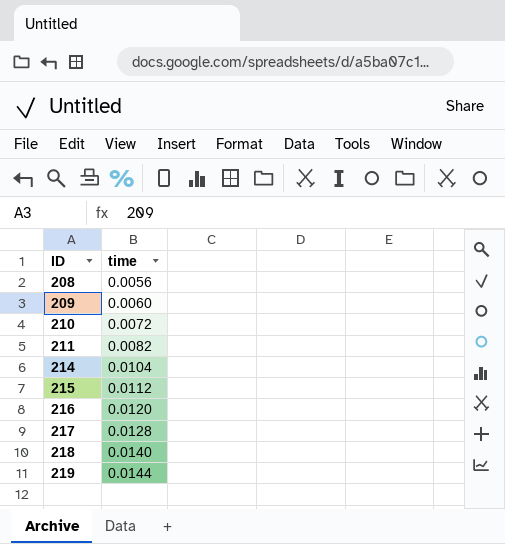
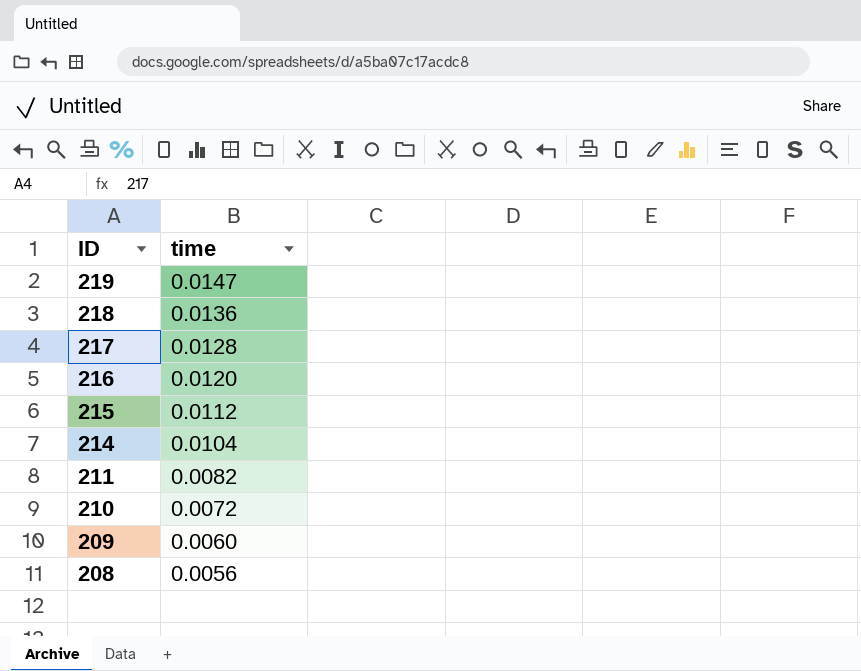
row order: ID ascending -> ID descending
219 | time: 0.0144 -> 0.0147
218 | time: 0.0140 -> 0.0136

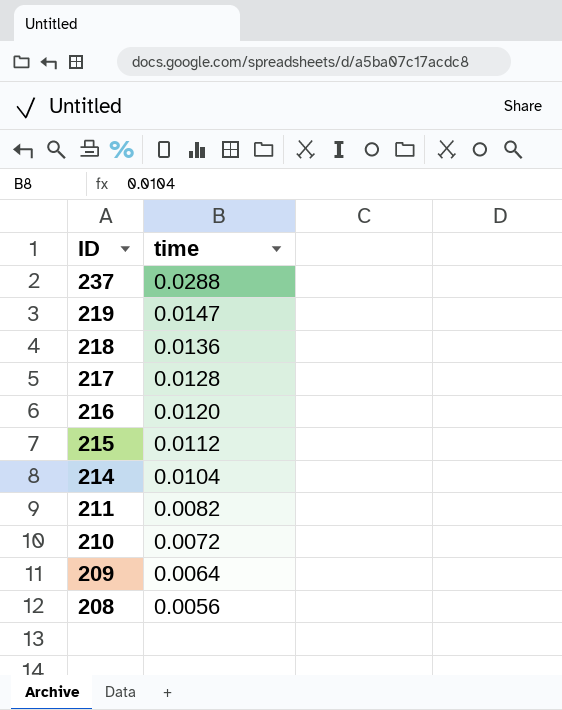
row 237: none -> 0.0288
209 | time: 0.0060 -> 0.0064

